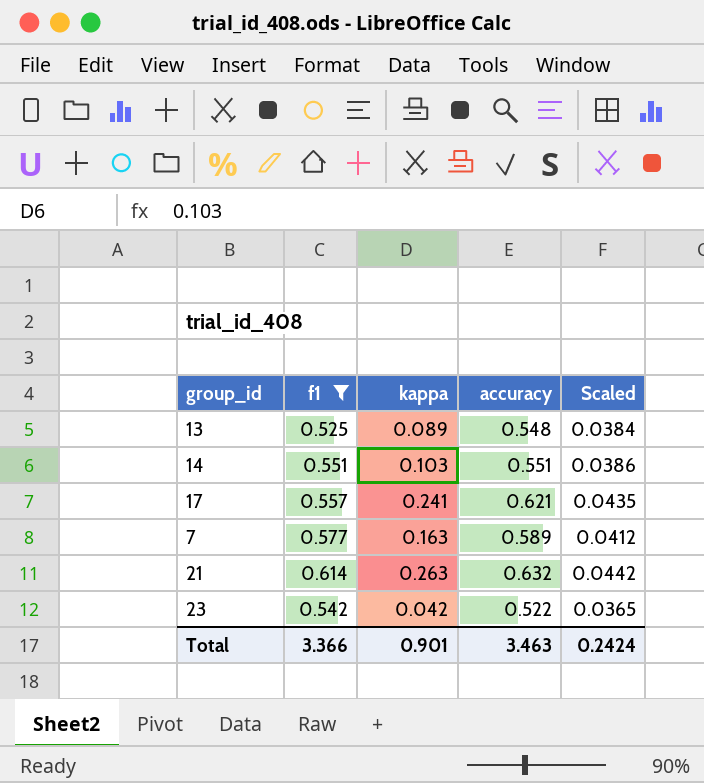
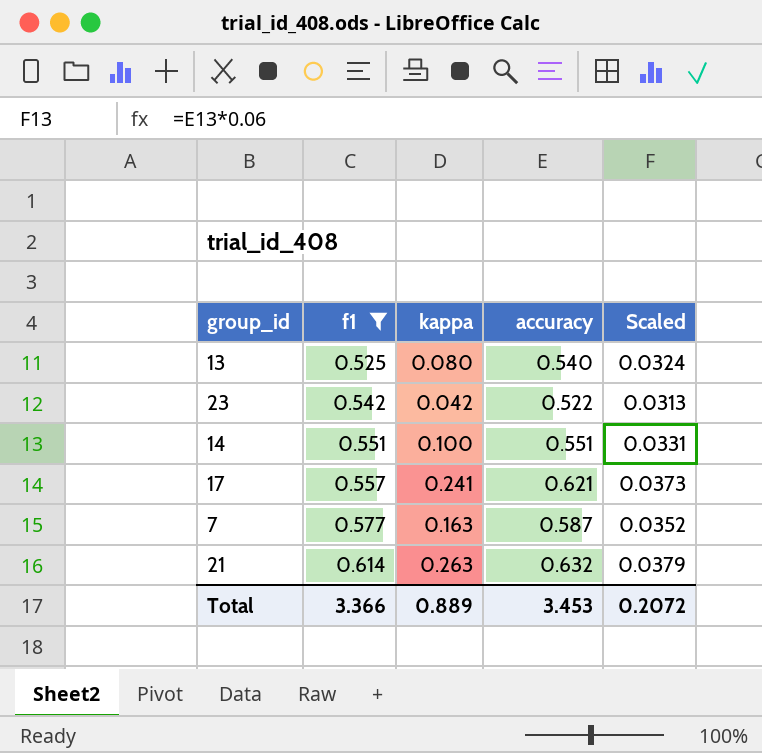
row order: none -> f1 ascending
column Scaled | formula: [accuracy] * 0.07 -> [accuracy] * 0.06
13 | kappa: 0.089 -> 0.080
13 | accuracy: 0.548 -> 0.540
14 | kappa: 0.103 -> 0.100
7 | accuracy: 0.589 -> 0.587
Total | kappa: 0.901 -> 0.889
Total | accuracy: 3.463 -> 3.453
Total | Scaled: 0.2424 -> 0.2072

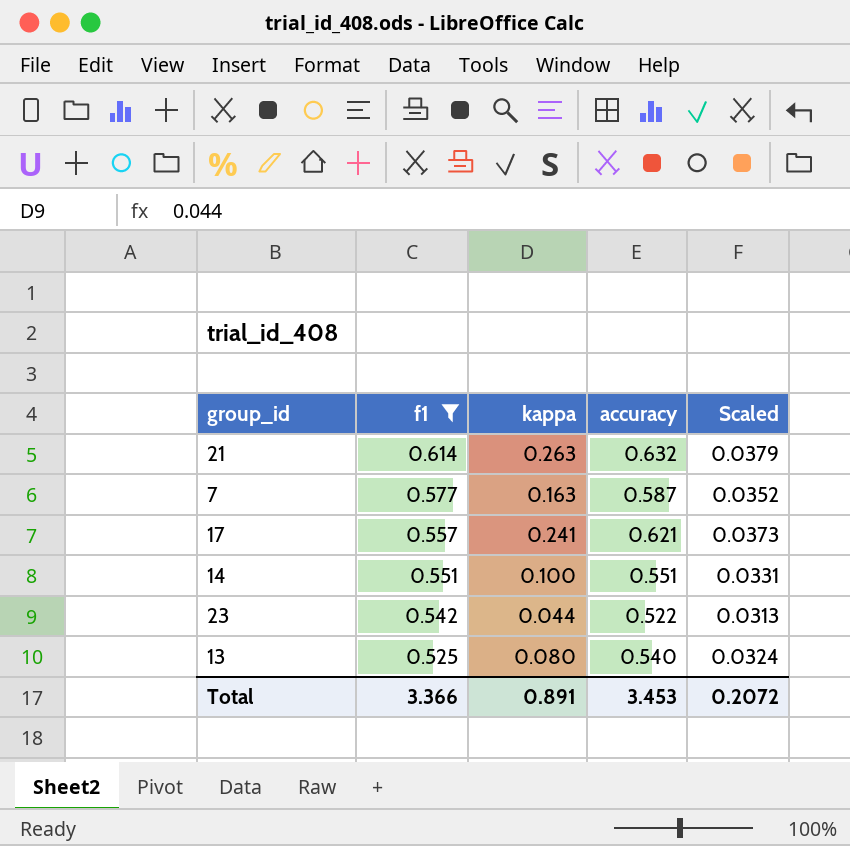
row order: f1 ascending -> f1 descending
23 | kappa: 0.042 -> 0.044
Total | kappa: 0.889 -> 0.891

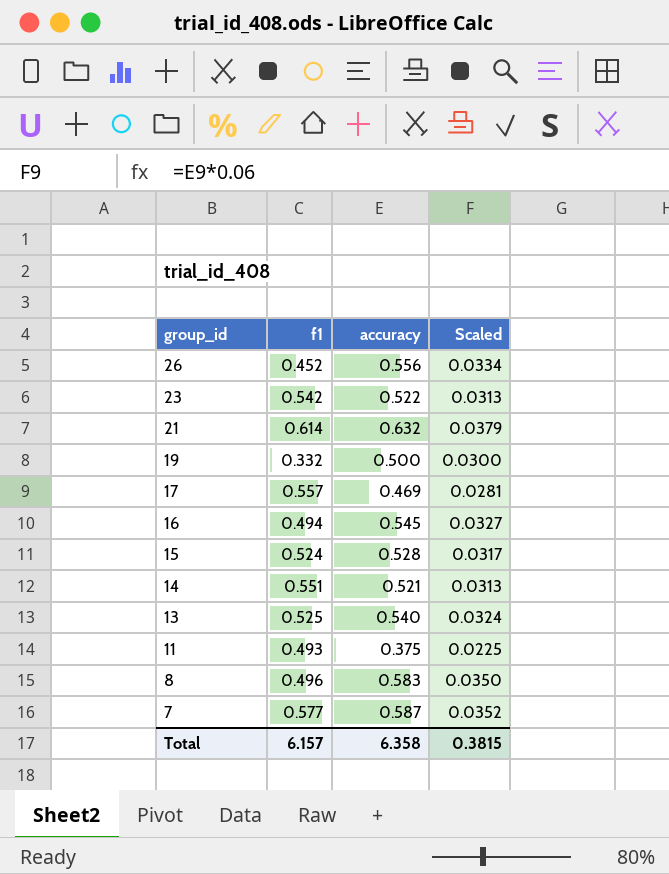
filter: f1 >= 0.525 -> none
row order: f1 descending -> group_id descending
column kappa | position: 3 -> none
17 | accuracy: 0.621 -> 0.469
17 | Scaled: 0.0373 -> 0.0281
14 | accuracy: 0.551 -> 0.521
14 | Scaled: 0.0331 -> 0.0313
Total | f1: 3.366 -> 6.157
Total | accuracy: 3.453 -> 6.358
Total | Scaled: 0.2072 -> 0.3815

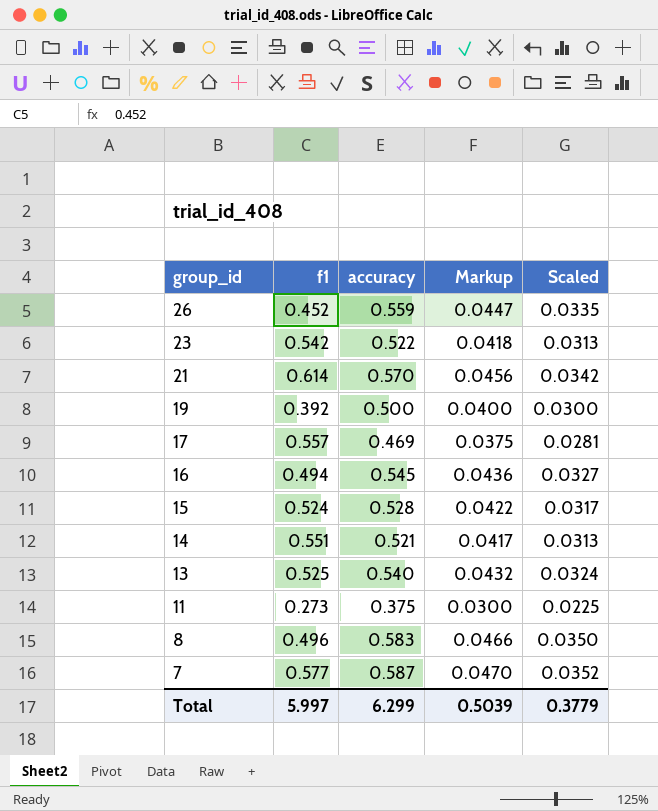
column Markup | formula: none -> [accuracy] * 0.08
26 | accuracy: 0.556 -> 0.559
26 | Scaled: 0.0334 -> 0.0335
21 | accuracy: 0.632 -> 0.570
21 | Scaled: 0.0379 -> 0.0342
19 | f1: 0.332 -> 0.392
11 | f1: 0.493 -> 0.273
Total | f1: 6.157 -> 5.997
Total | accuracy: 6.358 -> 6.299
Total | Scaled: 0.3815 -> 0.3779

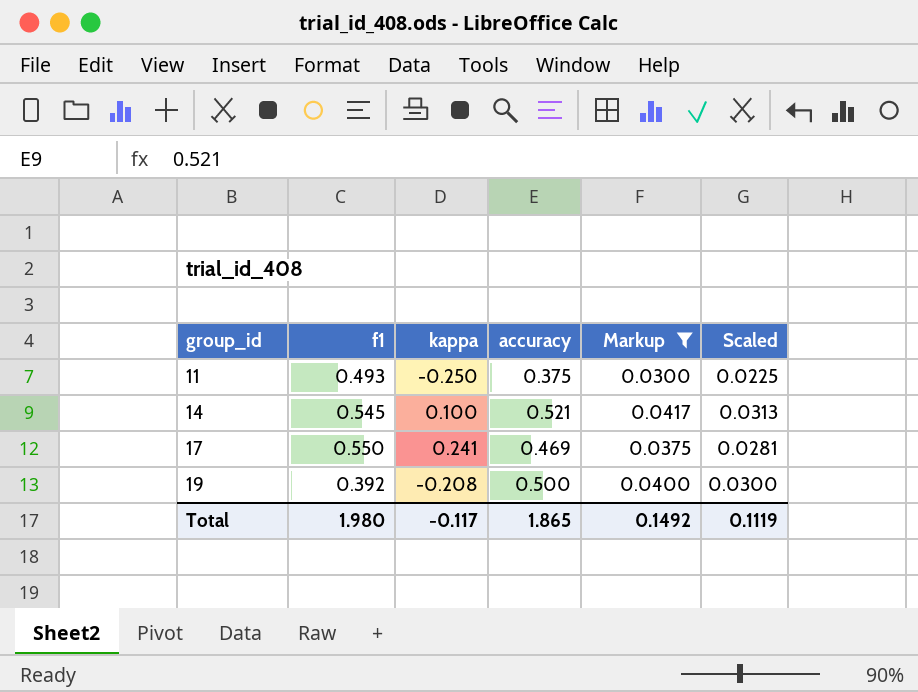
filter: none -> Markup <= 0.0417
row order: group_id descending -> group_id ascending
column kappa | position: none -> 3
11 | f1: 0.273 -> 0.493
14 | f1: 0.551 -> 0.545
17 | f1: 0.557 -> 0.550
Total | f1: 5.997 -> 1.980
Total | accuracy: 6.299 -> 1.865
Total | Markup: 0.5039 -> 0.1492
Total | Scaled: 0.3779 -> 0.1119

